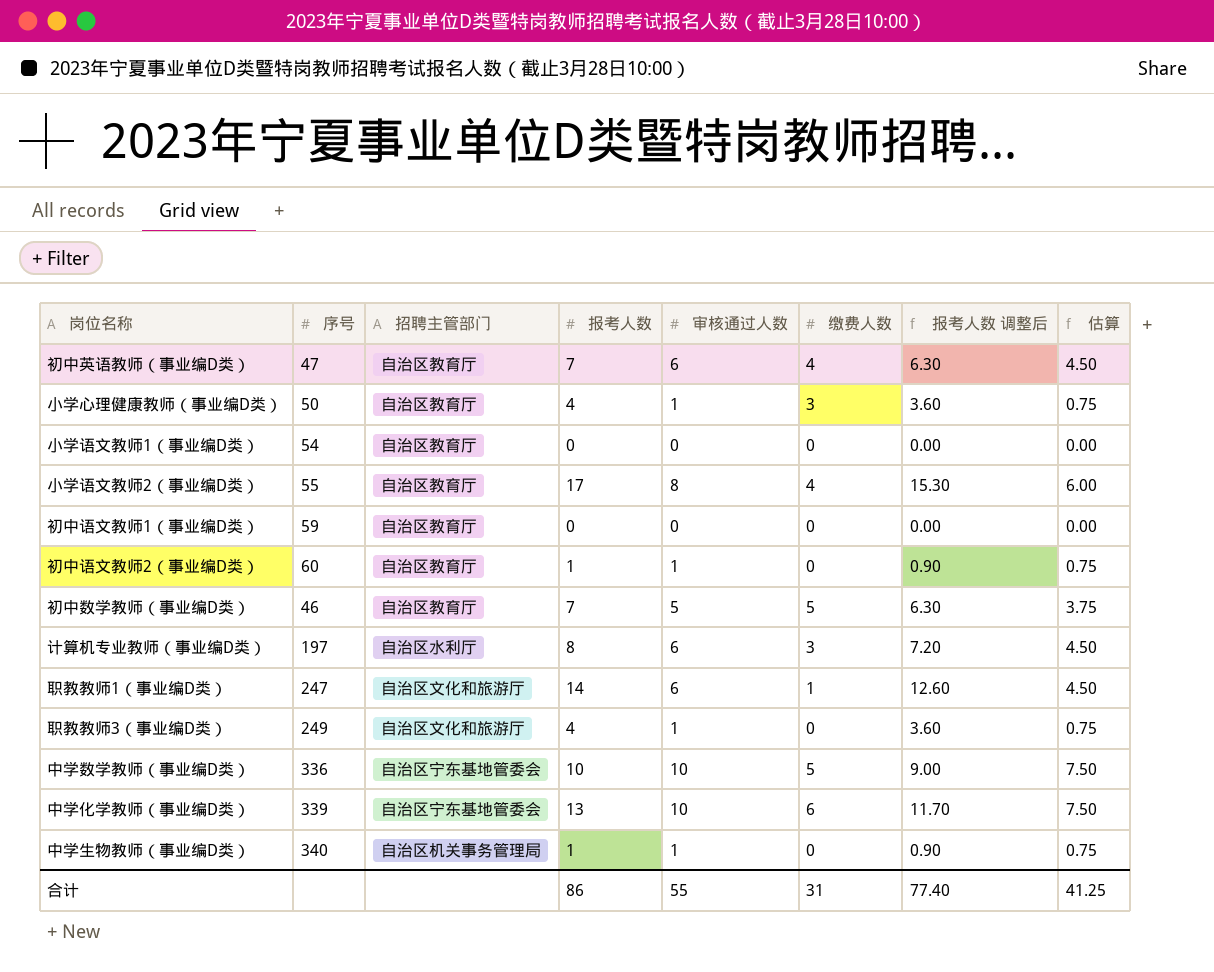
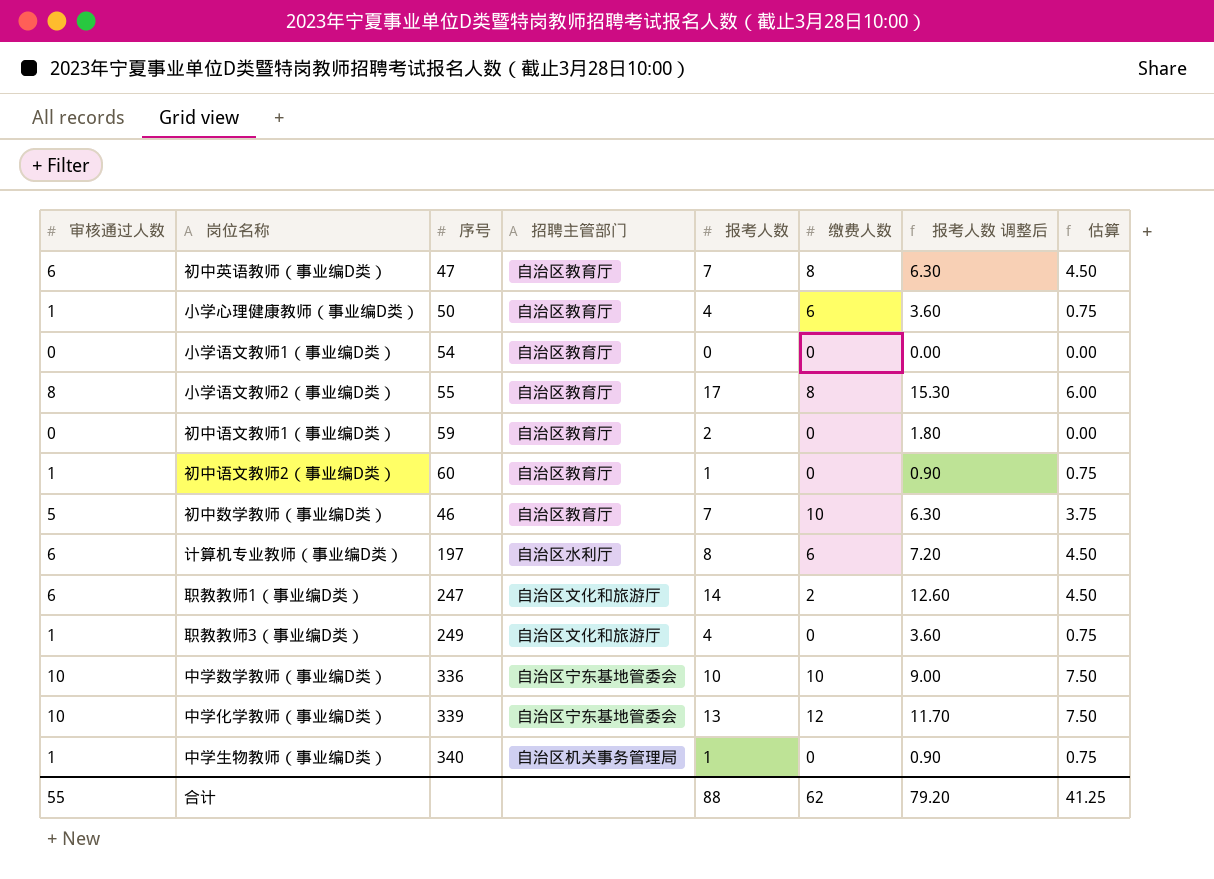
column 审核通过人数 | position: 5 -> 1
初中英语教师（事业编D类） | 缴费人数: 4 -> 8
小学心理健康教师（事业编D类） | 缴费人数: 3 -> 6
小学语文教师2（事业编D类） | 缴费人数: 4 -> 8
初中语文教师1（事业编D类） | 报考人数: 0 -> 2
初中语文教师1（事业编D类） | 报考人数 调整后: 0.00 -> 1.80
初中数学教师（事业编D类） | 缴费人数: 5 -> 10
计算机专业教师（事业编D类） | 缴费人数: 3 -> 6
职教教师1（事业编D类） | 缴费人数: 1 -> 2
中学数学教师（事业编D类） | 缴费人数: 5 -> 10
中学化学教师（事业编D类） | 缴费人数: 6 -> 12
合计 | 报考人数: 86 -> 88
合计 | 缴费人数: 31 -> 62
合计 | 报考人数 调整后: 77.40 -> 79.20

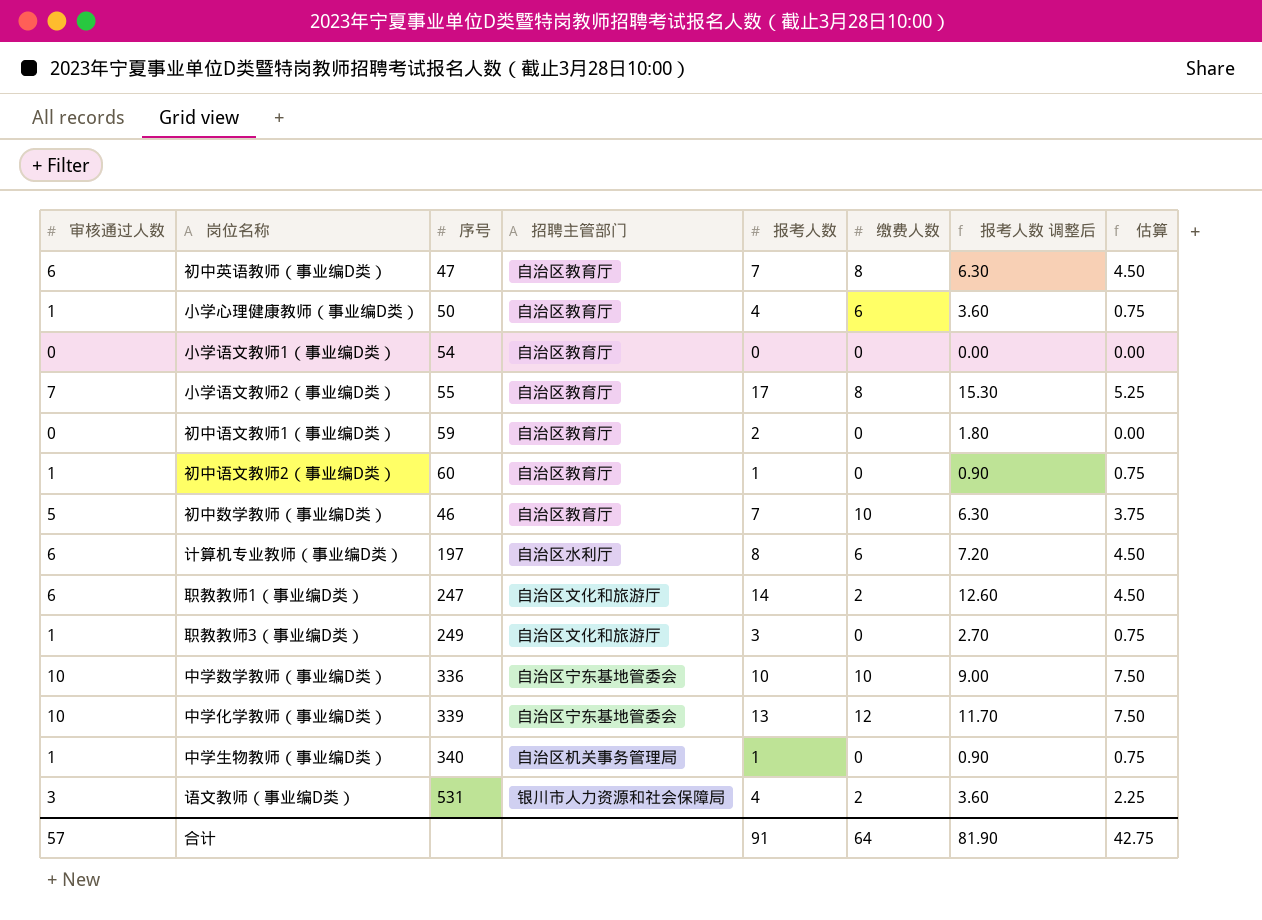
小学语文教师2（事业编D类） | 审核通过人数: 8 -> 7
小学语文教师2（事业编D类） | 估算: 6.00 -> 5.25
职教教师3（事业编D类） | 报考人数: 4 -> 3
职教教师3（事业编D类） | 报考人数 调整后: 3.60 -> 2.70
row 语文教师（事业编D类）: none -> 3 | 531 | 银川市人力资源和社会保障局 | 4 | 2 | 3.60 | 2.25
合计 | 审核通过人数: 55 -> 57
合计 | 报考人数: 88 -> 91
合计 | 缴费人数: 62 -> 64
合计 | 报考人数 调整后: 79.20 -> 81.90
合计 | 估算: 41.25 -> 42.75

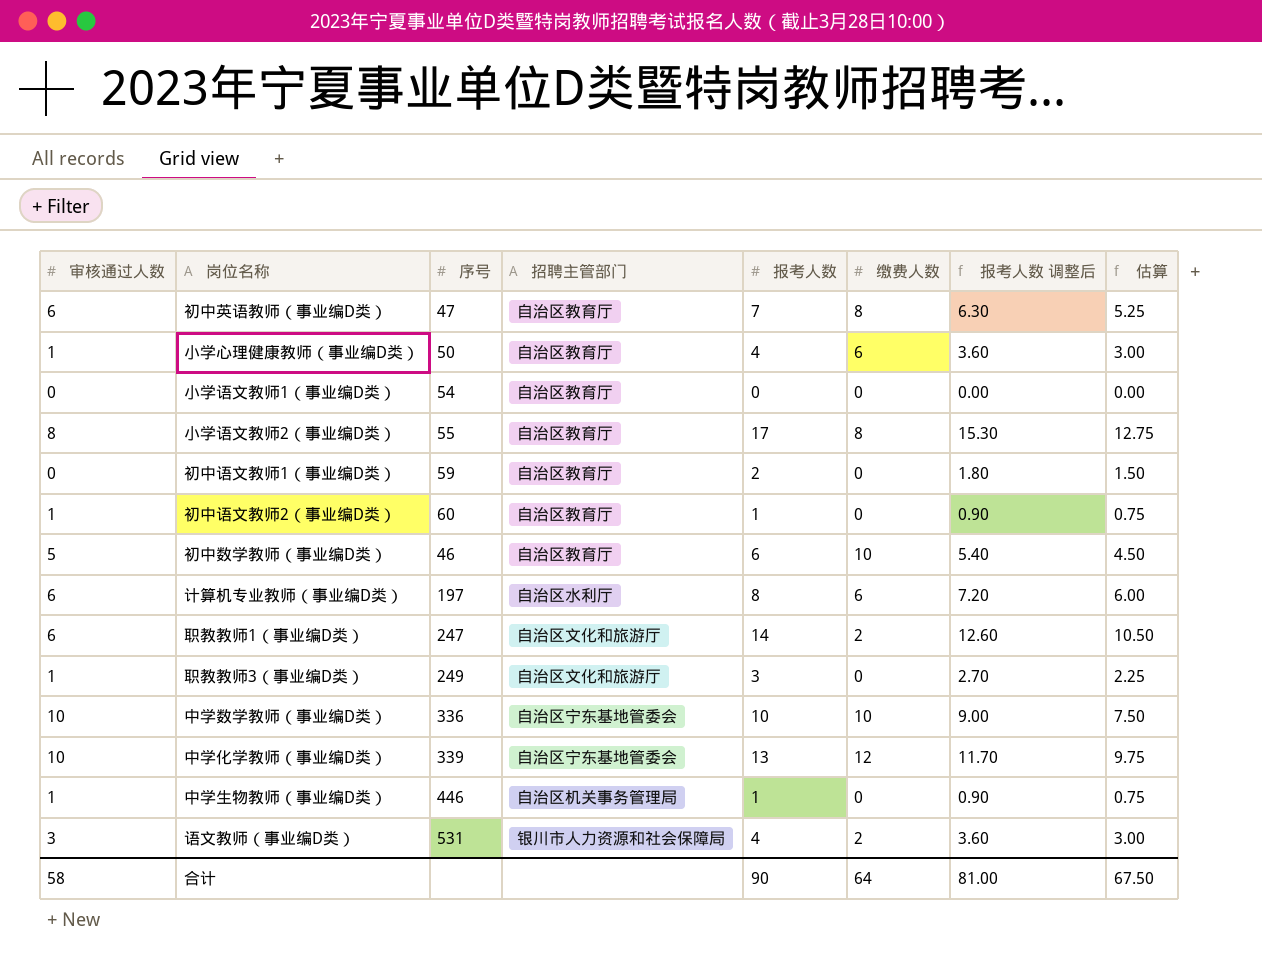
column 估算 | formula: [审核通过人数] * 0.75 -> [报考人数] * 0.75
小学语文教师2（事业编D类） | 审核通过人数: 7 -> 8
初中数学教师（事业编D类） | 报考人数: 7 -> 6
初中数学教师（事业编D类） | 报考人数 调整后: 6.30 -> 5.40
中学生物教师（事业编D类） | 序号: 340 -> 446
合计 | 审核通过人数: 57 -> 58
合计 | 报考人数: 91 -> 90
合计 | 报考人数 调整后: 81.90 -> 81.00
合计 | 估算: 42.75 -> 67.50

